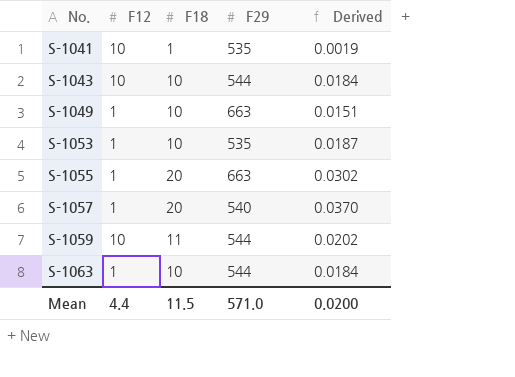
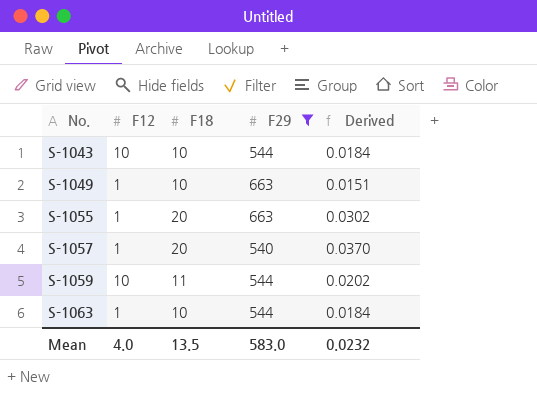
filter: none -> F29 != 535
Mean | F12: 4.4 -> 4.0
Mean | F18: 11.5 -> 13.5
Mean | F29: 571.0 -> 583.0
Mean | Derived: 0.0200 -> 0.0232

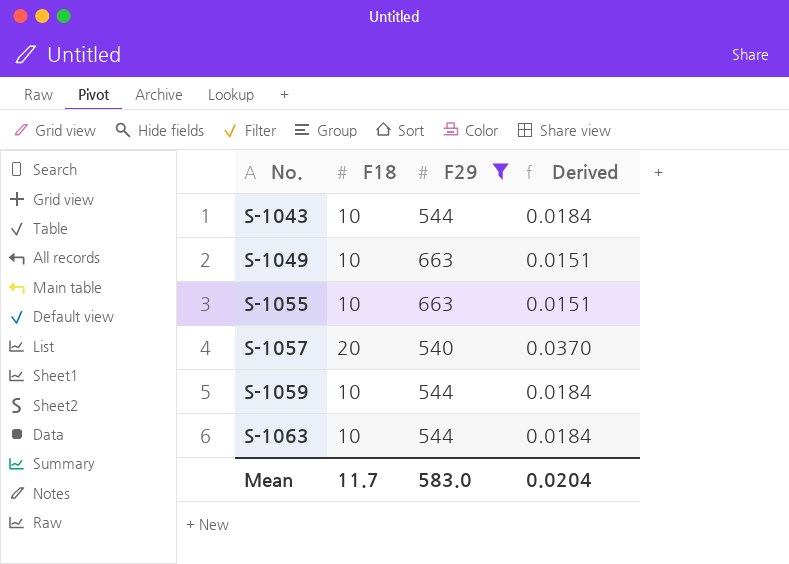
column F12 | position: 2 -> none
S-1055 | F18: 20 -> 10
S-1055 | Derived: 0.0302 -> 0.0151
S-1059 | F18: 11 -> 10
S-1059 | Derived: 0.0202 -> 0.0184
Mean | F18: 13.5 -> 11.7
Mean | Derived: 0.0232 -> 0.0204

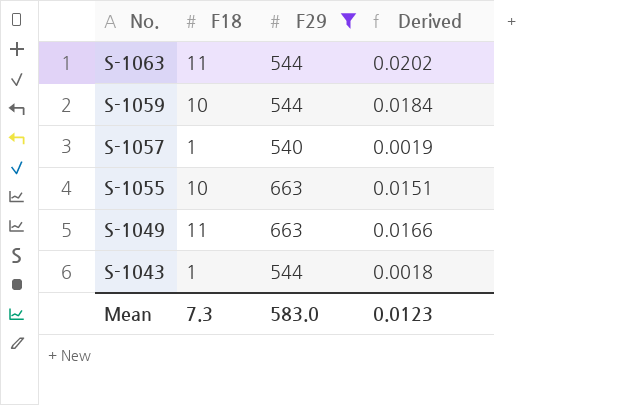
row order: No. ascending -> No. descending
S-1063 | F18: 10 -> 11
S-1063 | Derived: 0.0184 -> 0.0202
S-1057 | F18: 20 -> 1
S-1057 | Derived: 0.0370 -> 0.0019
S-1049 | F18: 10 -> 11
S-1049 | Derived: 0.0151 -> 0.0166
S-1043 | F18: 10 -> 1
S-1043 | Derived: 0.0184 -> 0.0018
Mean | F18: 11.7 -> 7.3
Mean | Derived: 0.0204 -> 0.0123

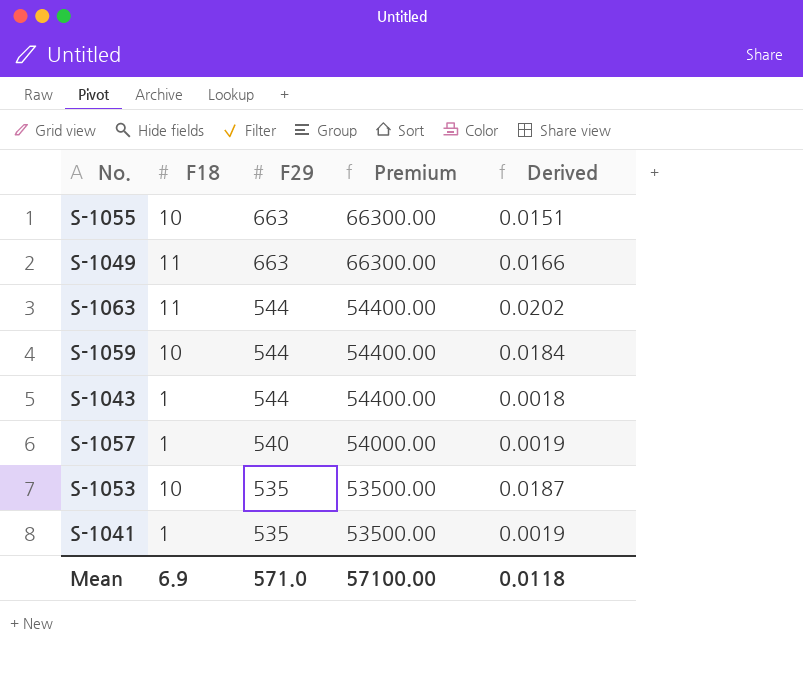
filter: F29 != 535 -> none
row order: No. descending -> F29 descending
column Premium | formula: none -> [F29] * 100
Mean | F18: 7.3 -> 6.9
Mean | F29: 583.0 -> 571.0
Mean | Derived: 0.0123 -> 0.0118

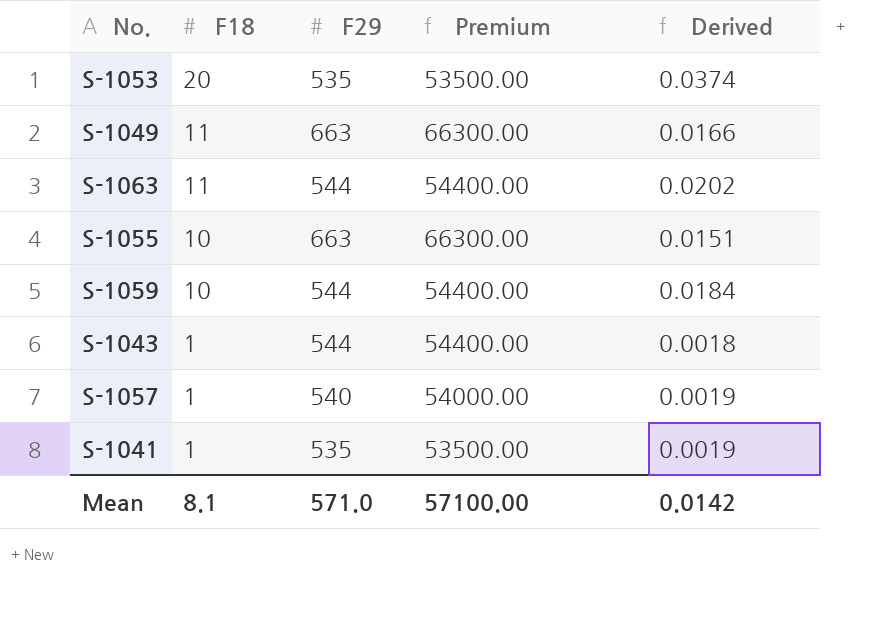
row order: F29 descending -> F18 descending
S-1053 | F18: 10 -> 20
S-1053 | Derived: 0.0187 -> 0.0374
Mean | F18: 6.9 -> 8.1
Mean | Derived: 0.0118 -> 0.0142

